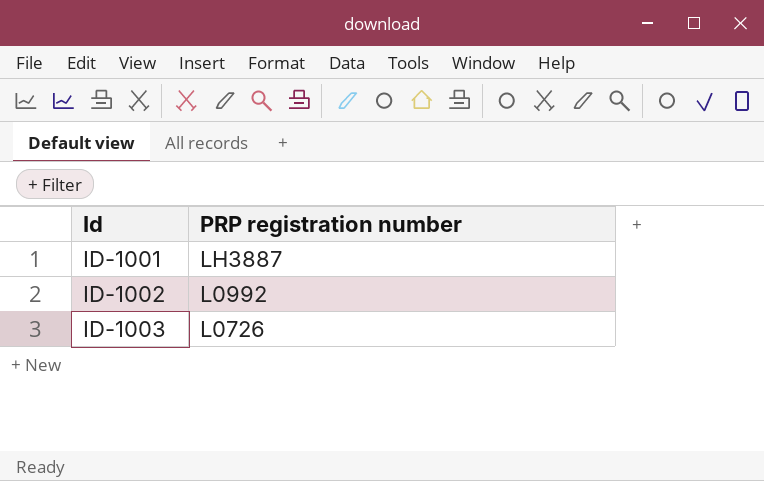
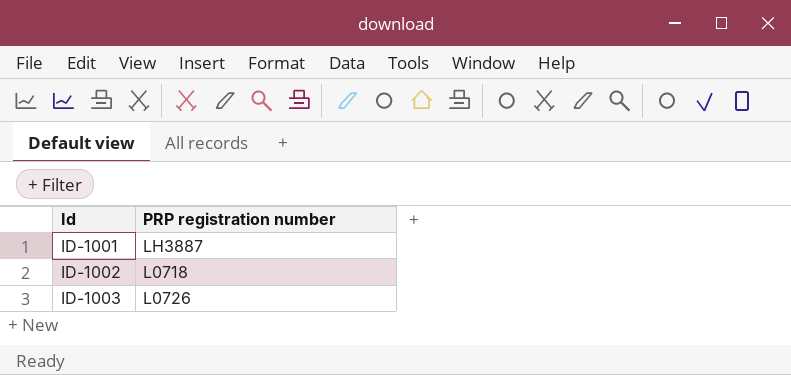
ID-1002 | PRP registration number: L0992 -> L0718

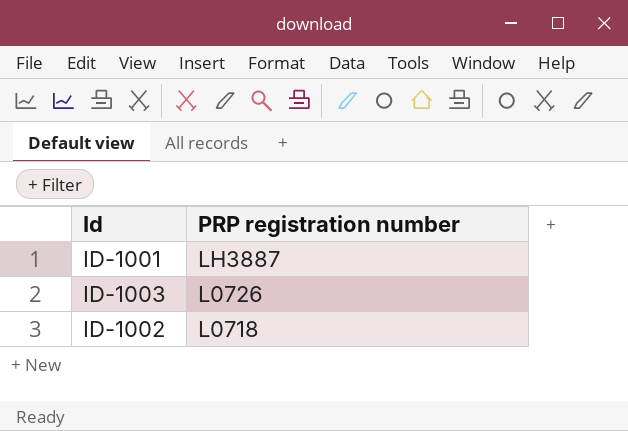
row order: Id ascending -> PRP registration number descending

